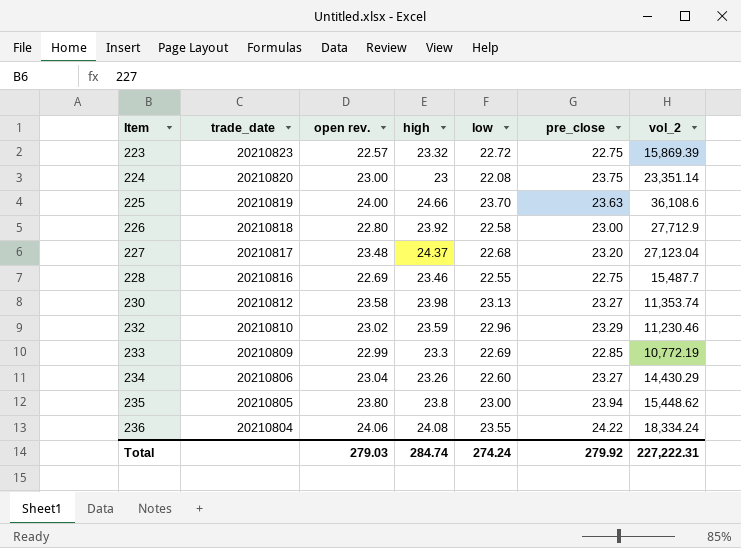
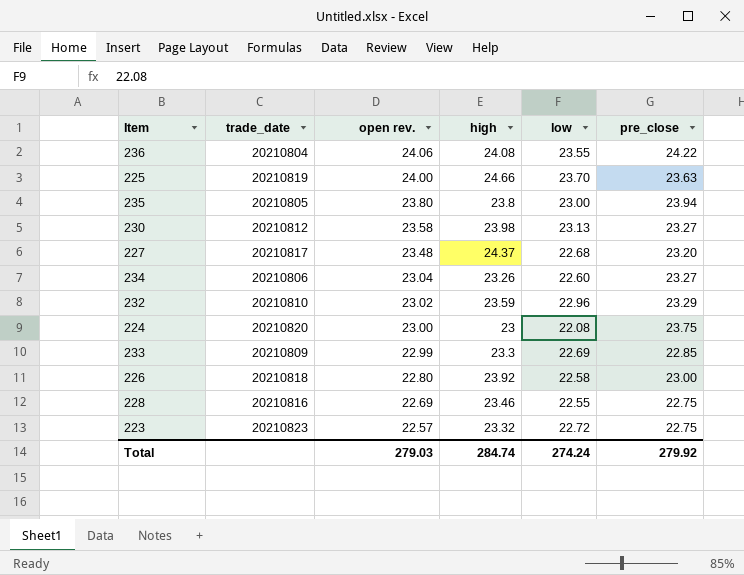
row order: Item ascending -> open rev. descending
column vol_2 | position: 7 -> none

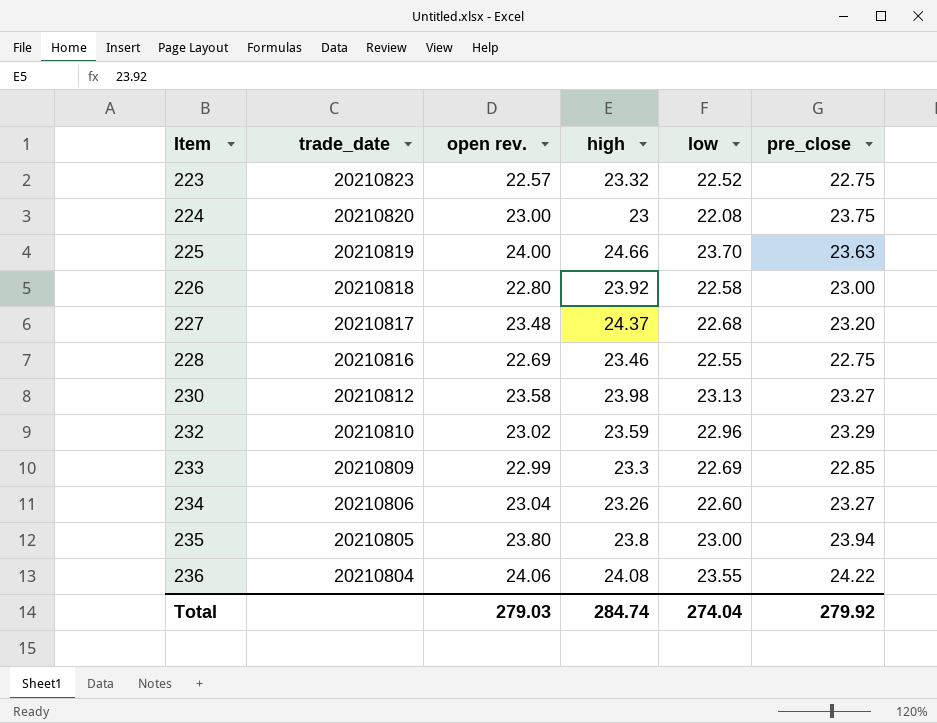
row order: open rev. descending -> Item ascending
223 | low: 22.72 -> 22.52
Total | low: 274.24 -> 274.04

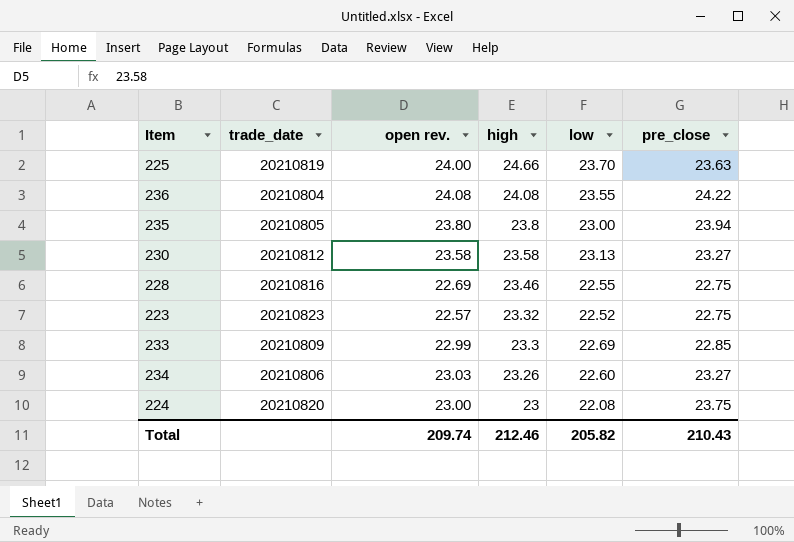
row order: Item ascending -> high descending
row 226: 20210818 | 22.80 | 23.92 | 22.58 | 23.00 -> none
row 227: 20210817 | 23.48 | 24.37 | 22.68 | 23.20 -> none
row 232: 20210810 | 23.02 | 23.59 | 22.96 | 23.29 -> none
236 | open rev.: 24.06 -> 24.08
230 | high: 23.98 -> 23.58
234 | open rev.: 23.04 -> 23.03
Total | open rev.: 279.03 -> 209.74
Total | high: 284.74 -> 212.46
Total | low: 274.04 -> 205.82
Total | pre_close: 279.92 -> 210.43

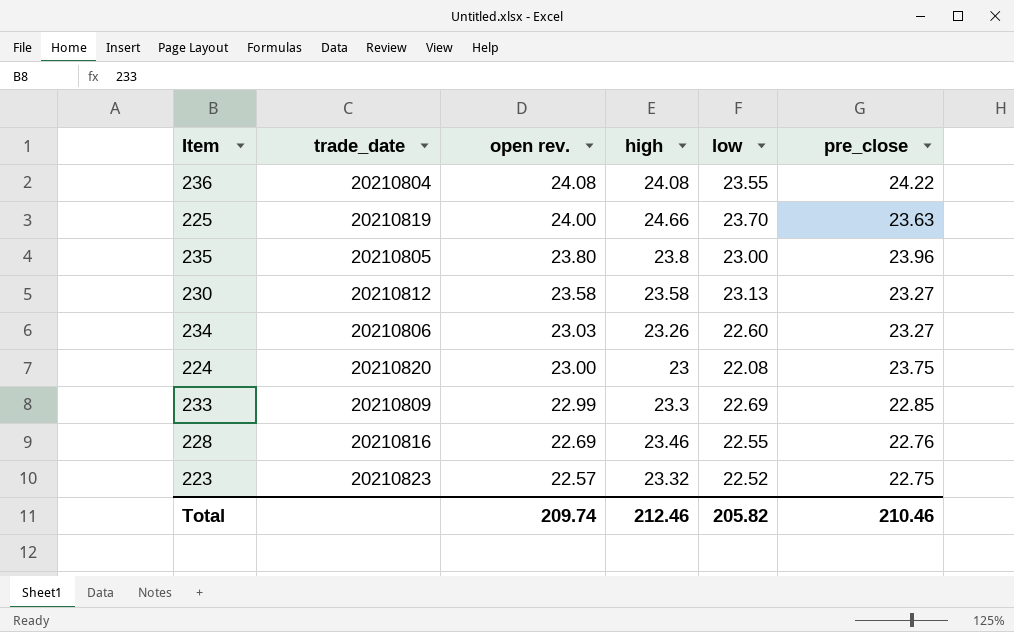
row order: high descending -> open rev. descending
235 | pre_close: 23.94 -> 23.96
228 | pre_close: 22.75 -> 22.76
Total | pre_close: 210.43 -> 210.46

